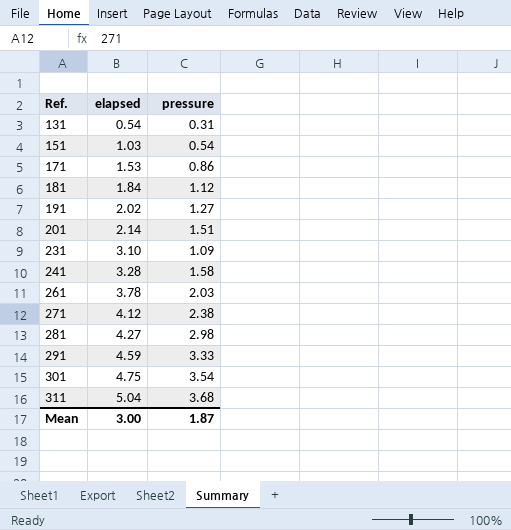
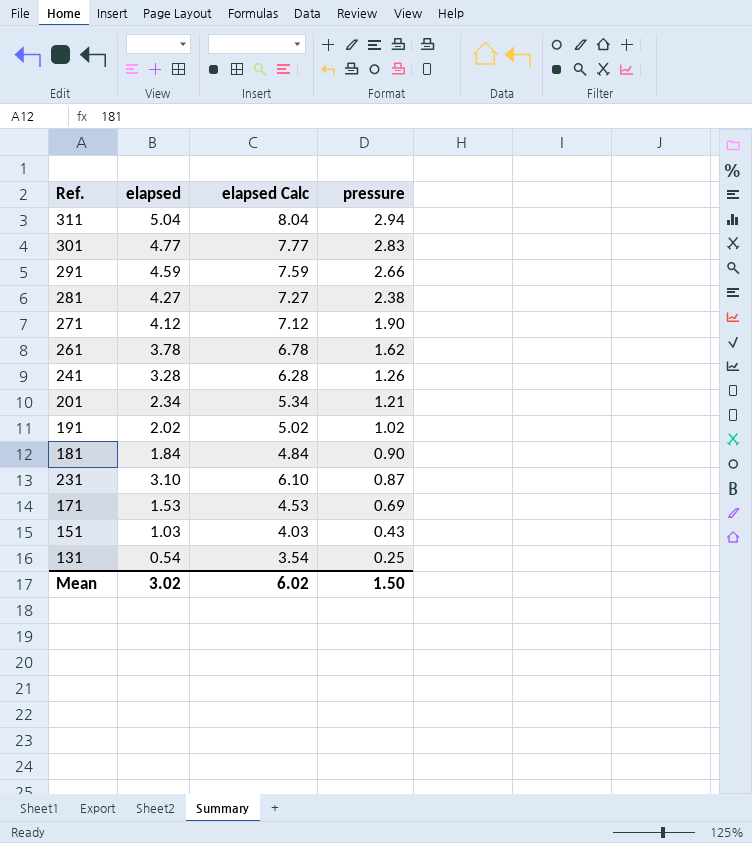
row order: Ref. ascending -> pressure descending
column elapsed Calc | formula: none -> [elapsed] + 3
311 | pressure: 3.68 -> 2.94
301 | elapsed: 4.75 -> 4.77
301 | pressure: 3.54 -> 2.83
291 | pressure: 3.33 -> 2.66
281 | pressure: 2.98 -> 2.38
271 | pressure: 2.38 -> 1.90
261 | pressure: 2.03 -> 1.62
241 | pressure: 1.58 -> 1.26
201 | elapsed: 2.14 -> 2.34
201 | pressure: 1.51 -> 1.21
191 | pressure: 1.27 -> 1.02
181 | pressure: 1.12 -> 0.90
231 | pressure: 1.09 -> 0.87
171 | pressure: 0.86 -> 0.69
151 | pressure: 0.54 -> 0.43
131 | pressure: 0.31 -> 0.25
Mean | elapsed: 3.00 -> 3.02
Mean | pressure: 1.87 -> 1.50

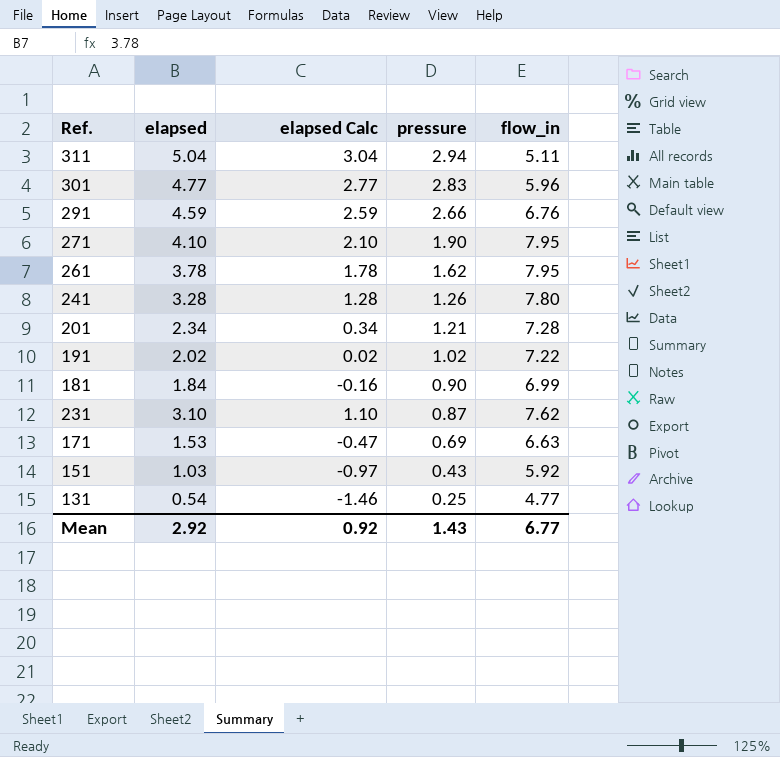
column elapsed Calc | formula: [elapsed] + 3 -> [elapsed] - 2
column flow_in | position: none -> 5
row 281: 4.27 | 7.27 | 2.38 -> none
271 | elapsed: 4.12 -> 4.10
Mean | elapsed: 3.02 -> 2.92
Mean | elapsed Calc: 6.02 -> 0.92
Mean | pressure: 1.50 -> 1.43

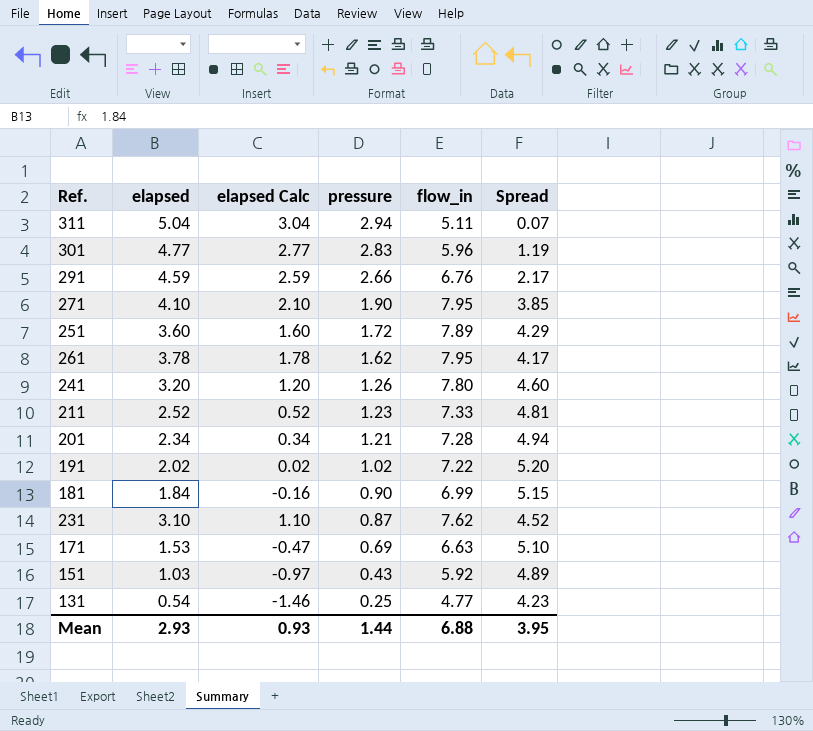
column Spread | formula: none -> [flow_in] - [elapsed]
row 251: none -> 3.60 | 1.60 | 1.72 | 7.89 | 4.29
241 | elapsed: 3.28 -> 3.20
241 | elapsed Calc: 1.28 -> 1.20
row 211: none -> 2.52 | 0.52 | 1.23 | 7.33 | 4.81
Mean | elapsed: 2.92 -> 2.93
Mean | elapsed Calc: 0.92 -> 0.93
Mean | pressure: 1.43 -> 1.44
Mean | flow_in: 6.77 -> 6.88

